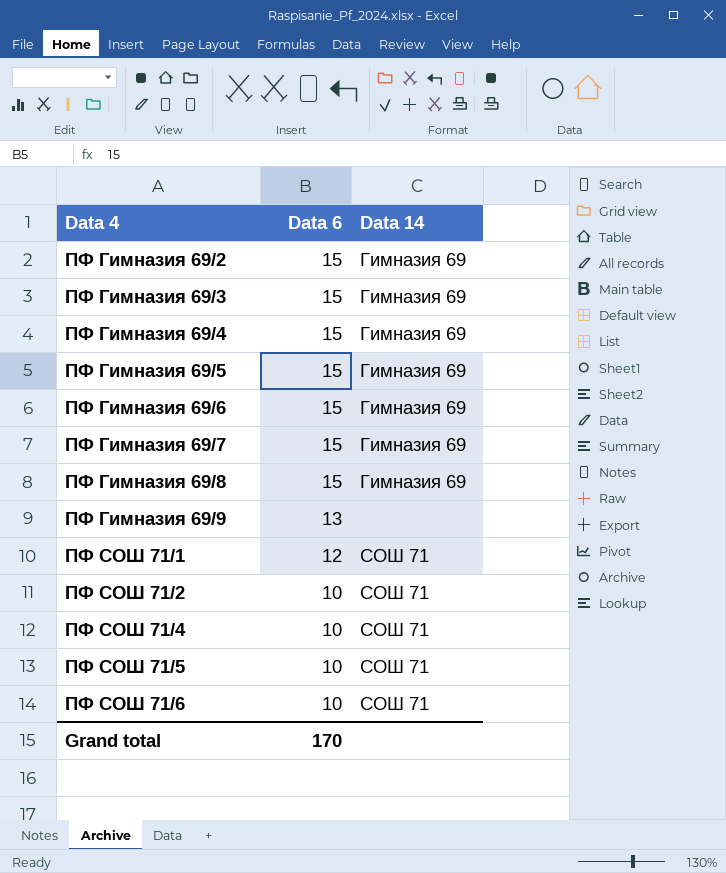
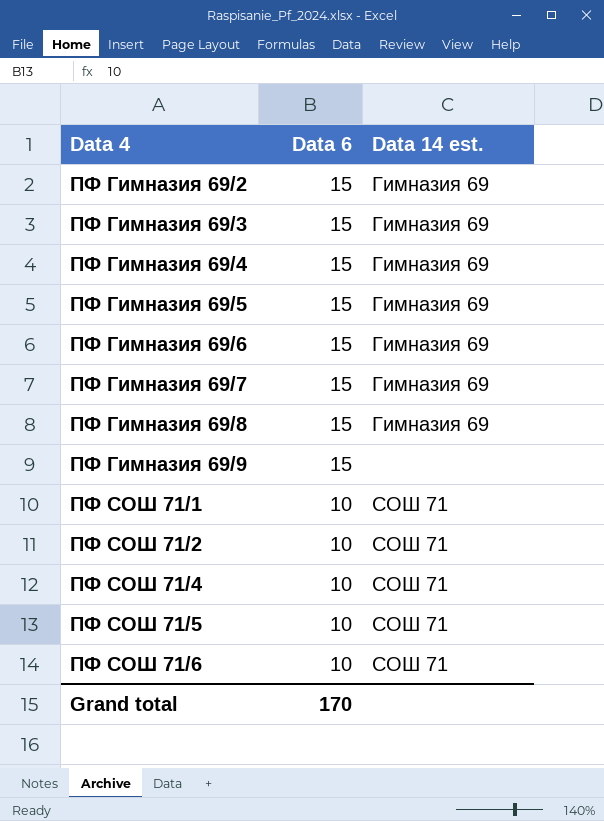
column name: Data 14 -> Data 14 est.
ПФ Гимназия 69/9 | Data 6: 13 -> 15
ПФ СОШ 71/1 | Data 6: 12 -> 10

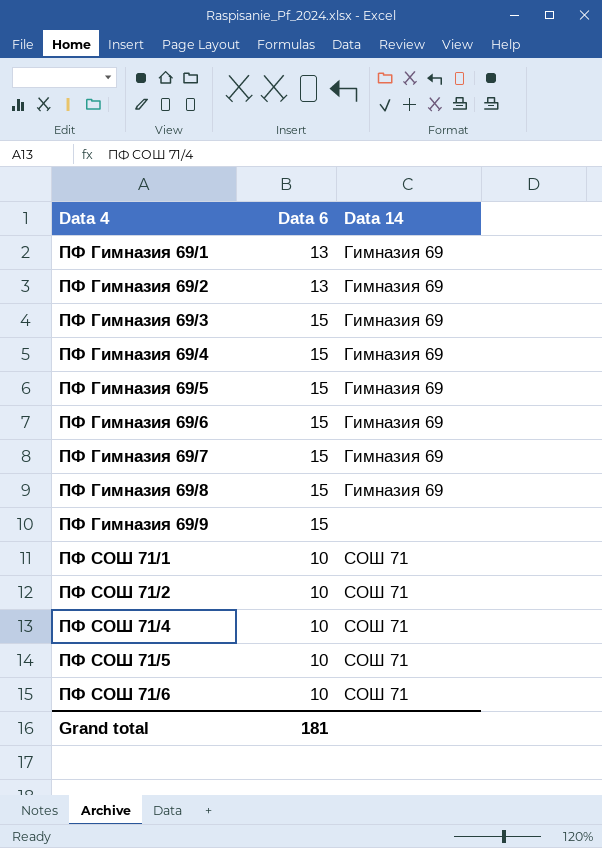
column name: Data 14 est. -> Data 14
row ПФ Гимназия 69/1: none -> 13 | Гимназия 69
ПФ Гимназия 69/2 | Data 6: 15 -> 13
Grand total | Data 6: 170 -> 181

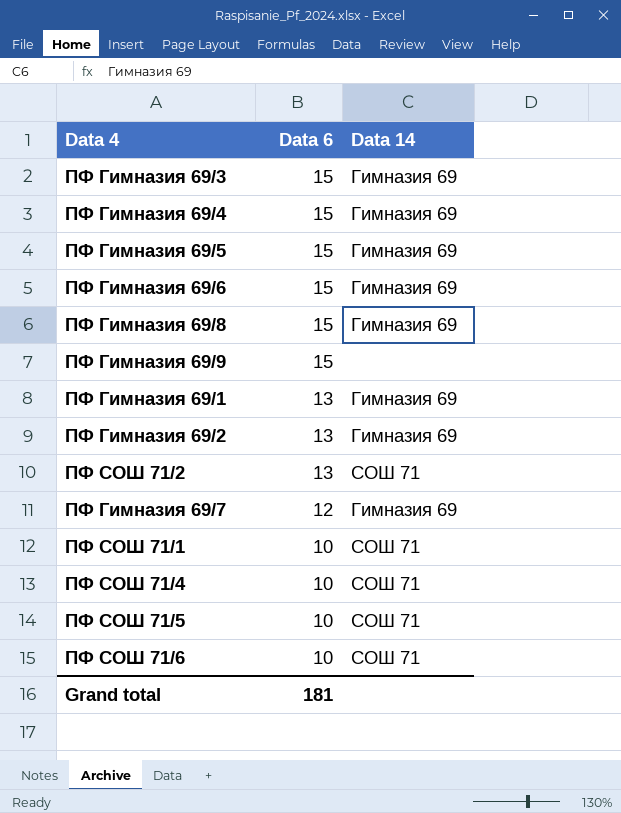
row order: Data 4 ascending -> Data 6 descending
ПФ СОШ 71/2 | Data 6: 10 -> 13
ПФ Гимназия 69/7 | Data 6: 15 -> 12

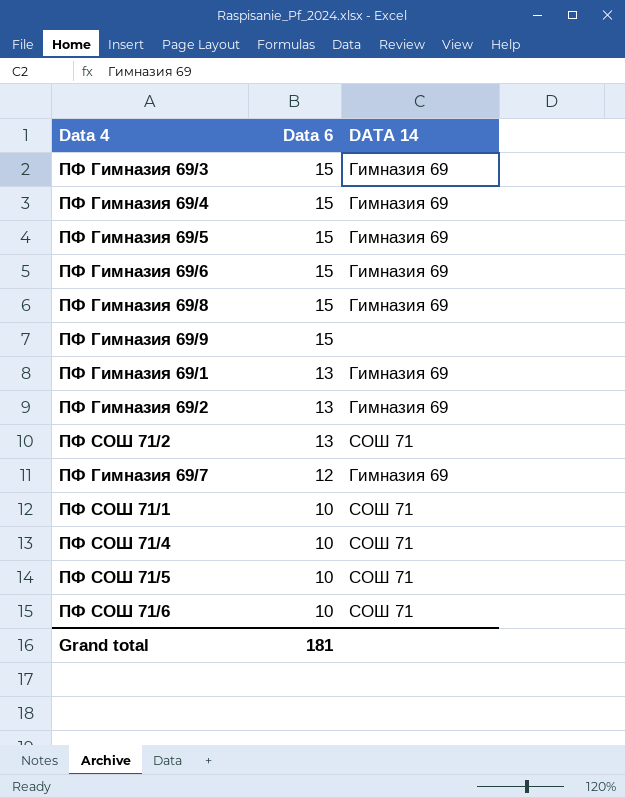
column name: Data 14 -> DATA 14

